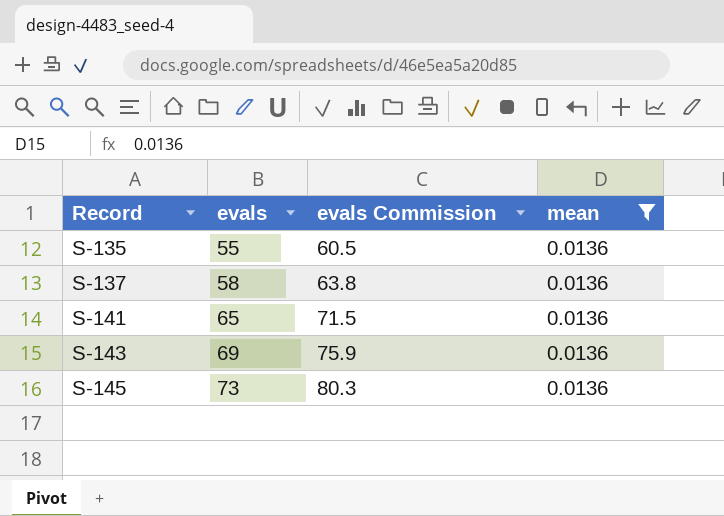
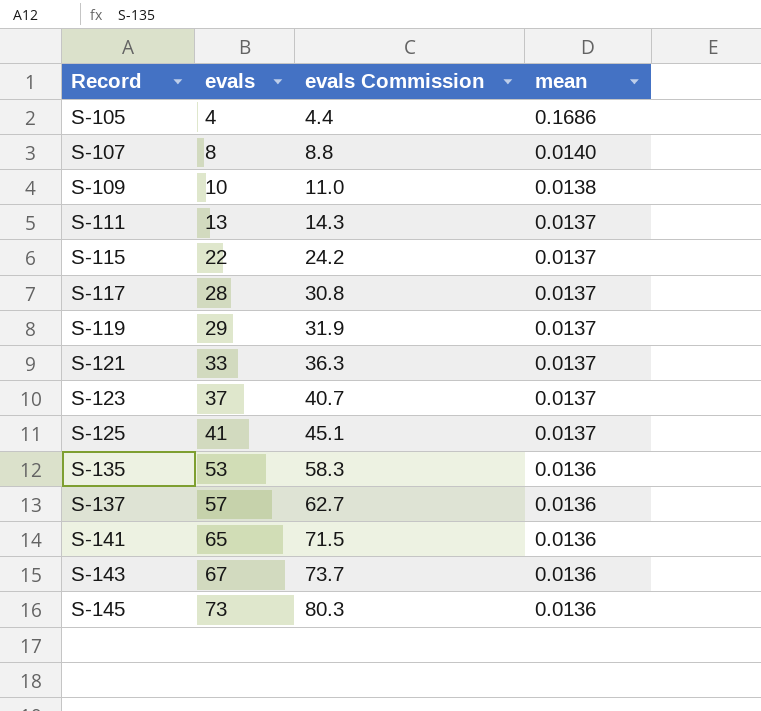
filter: mean = 0.0136 -> none
S-135 | evals: 55 -> 53
S-135 | evals Commission: 60.5 -> 58.3
S-137 | evals: 58 -> 57
S-137 | evals Commission: 63.8 -> 62.7
S-143 | evals: 69 -> 67
S-143 | evals Commission: 75.9 -> 73.7

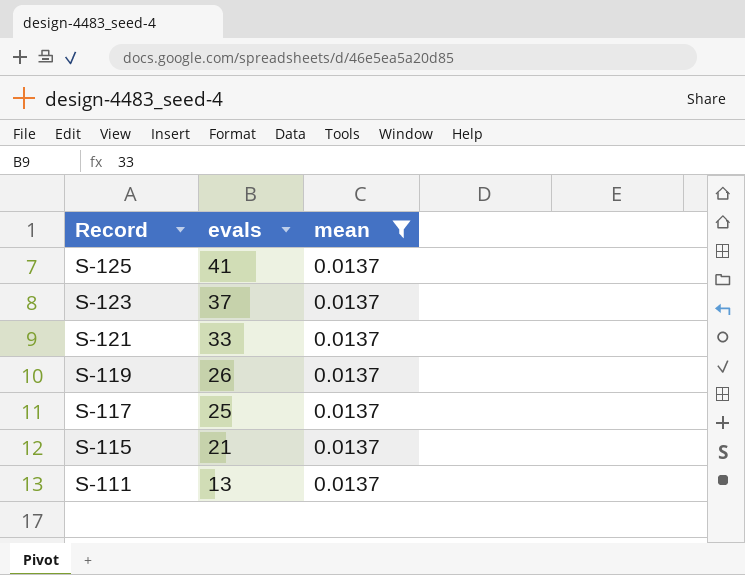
filter: none -> mean = 0.0137
row order: Record ascending -> Record descending
column evals Commission | formula: [evals] * 1.1 -> none
S-119 | evals: 29 -> 26
S-117 | evals: 28 -> 25
S-115 | evals: 22 -> 21

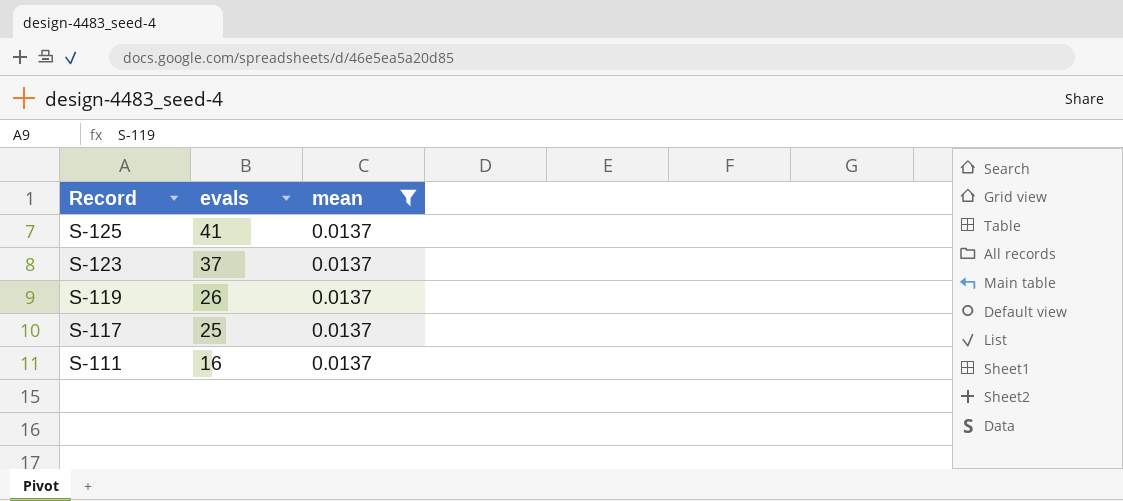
row S-121: 33 | 0.0137 -> none
row S-115: 21 | 0.0137 -> none
S-111 | evals: 13 -> 16

